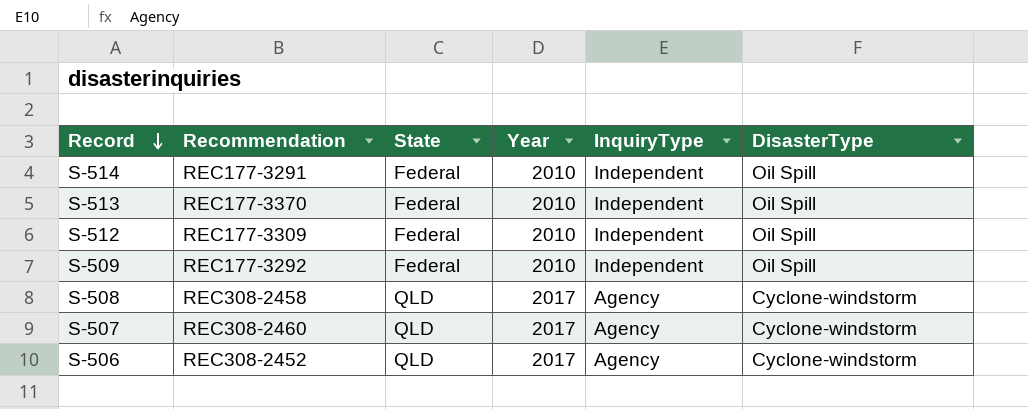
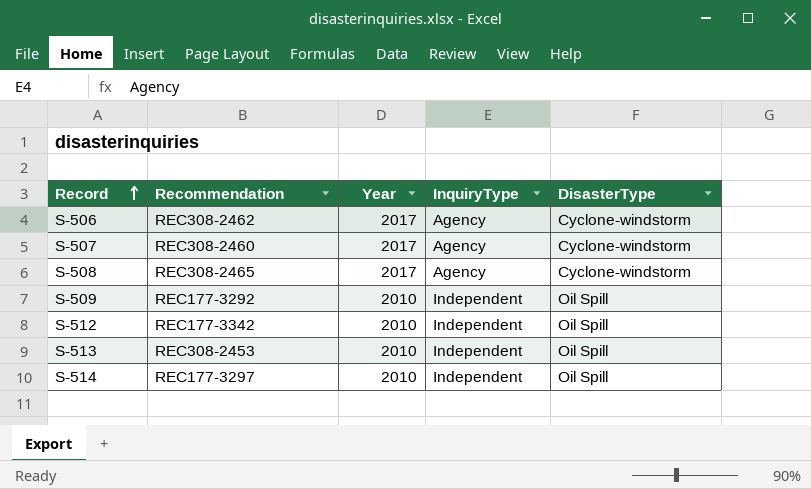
row order: Record descending -> Record ascending
column State | position: 3 -> none
S-506 | Recommendation: REC308-2452 -> REC308-2462
S-508 | Recommendation: REC308-2458 -> REC308-2465
S-512 | Recommendation: REC177-3309 -> REC177-3342
S-513 | Recommendation: REC177-3370 -> REC308-2453
S-514 | Recommendation: REC177-3291 -> REC177-3297

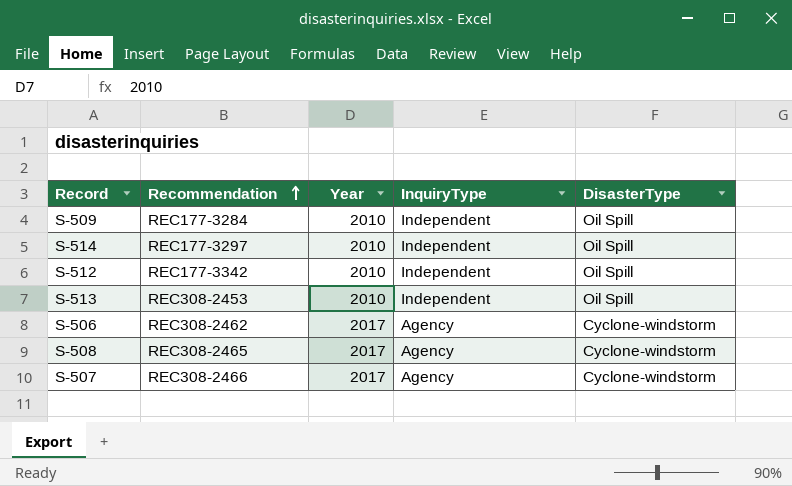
row order: Record ascending -> Recommendation ascending
S-509 | Recommendation: REC177-3292 -> REC177-3284
S-507 | Recommendation: REC308-2460 -> REC308-2466

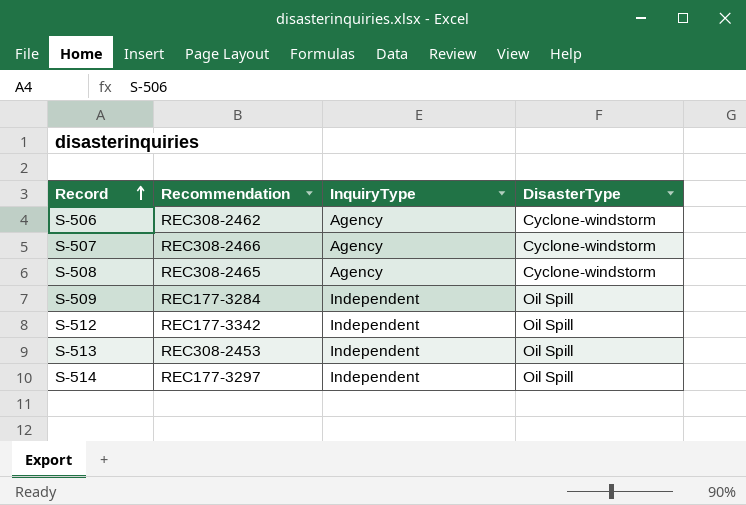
row order: Recommendation ascending -> Record ascending
column Year | position: 3 -> none

